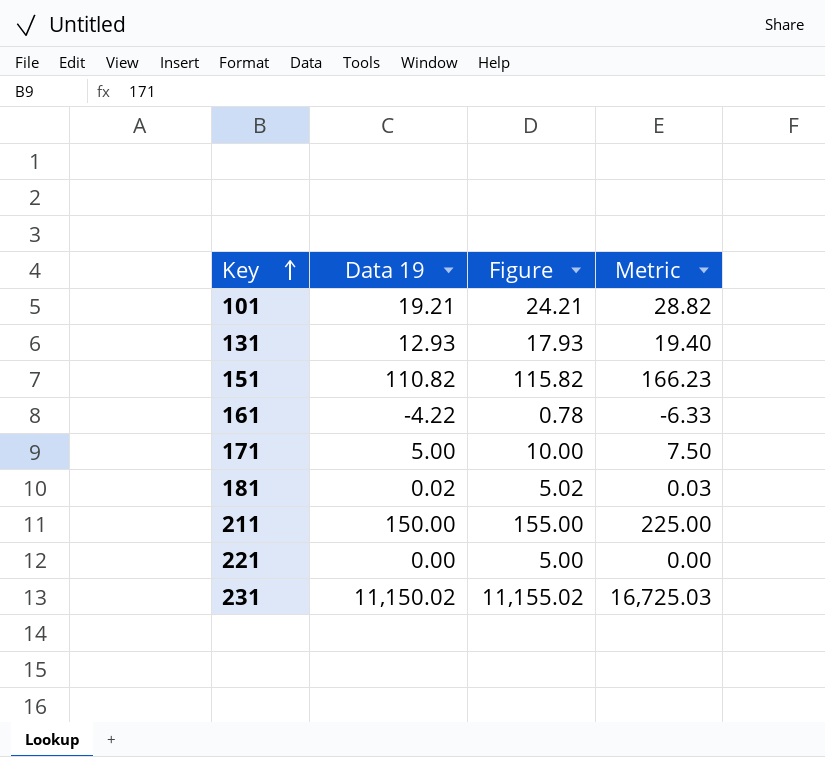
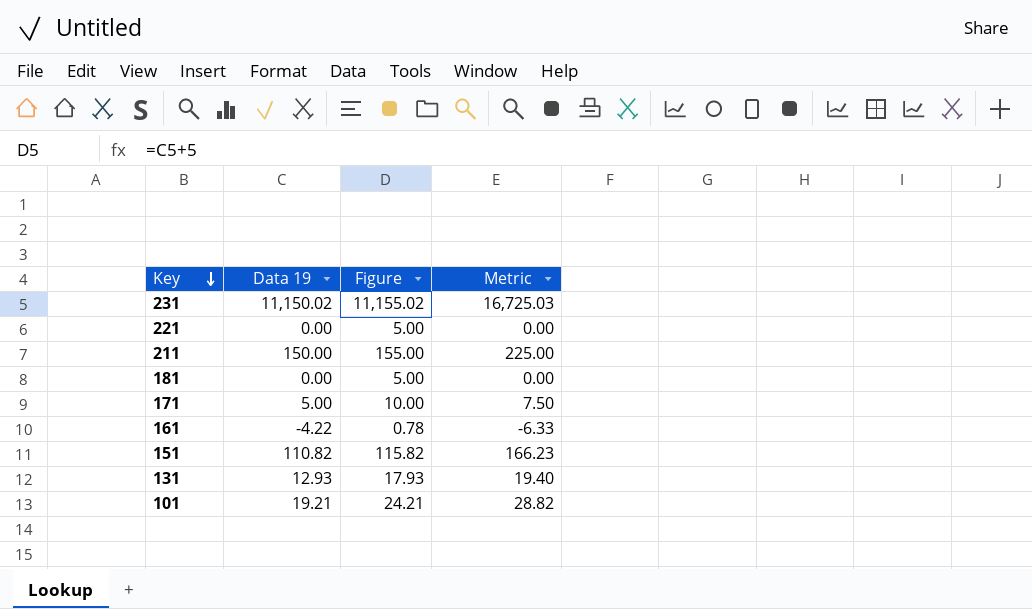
row order: Key ascending -> Key descending
181 | Data 19: 0.02 -> 0.00
181 | Figure: 5.02 -> 5.00
181 | Metric: 0.03 -> 0.00

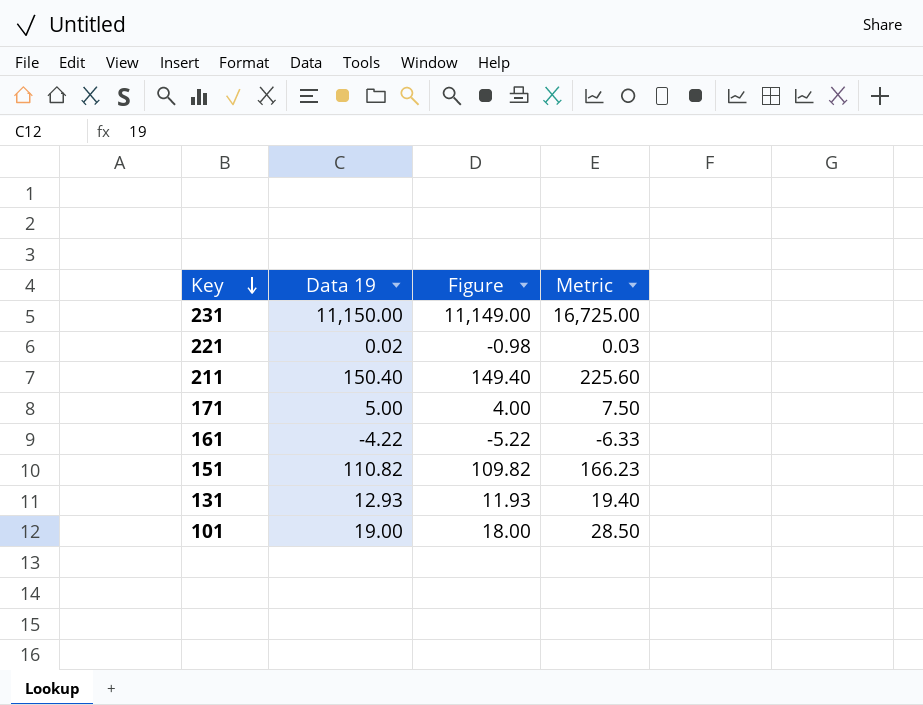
column Figure | formula: [Data 19] + 5 -> [Data 19] - 1
row 181: 0.00 | 5.00 | 0.00 -> none
231 | Data 19: 11,150.02 -> 11,150.00
231 | Metric: 16,725.03 -> 16,725.00
221 | Data 19: 0.00 -> 0.02
221 | Metric: 0.00 -> 0.03
211 | Data 19: 150.00 -> 150.40
211 | Metric: 225.00 -> 225.60
101 | Data 19: 19.21 -> 19.00
101 | Metric: 28.82 -> 28.50

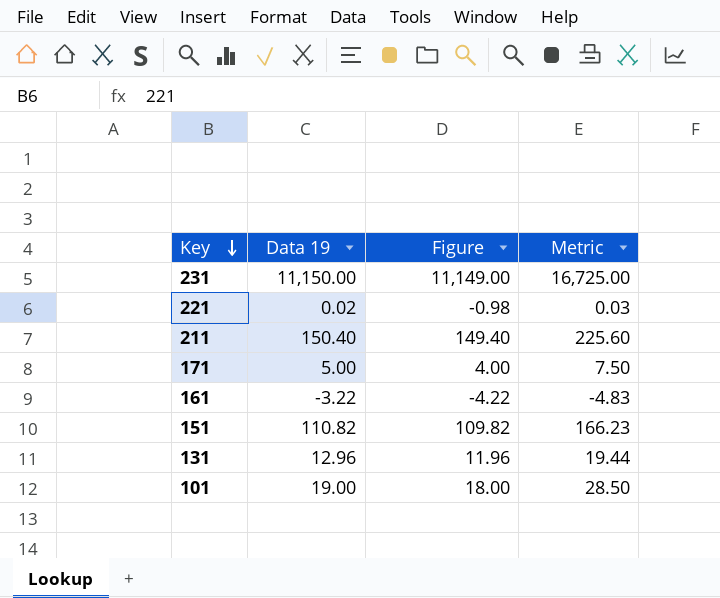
161 | Data 19: -4.22 -> -3.22
161 | Figure: -5.22 -> -4.22
161 | Metric: -6.33 -> -4.83
131 | Data 19: 12.93 -> 12.96
131 | Figure: 11.93 -> 11.96
131 | Metric: 19.40 -> 19.44

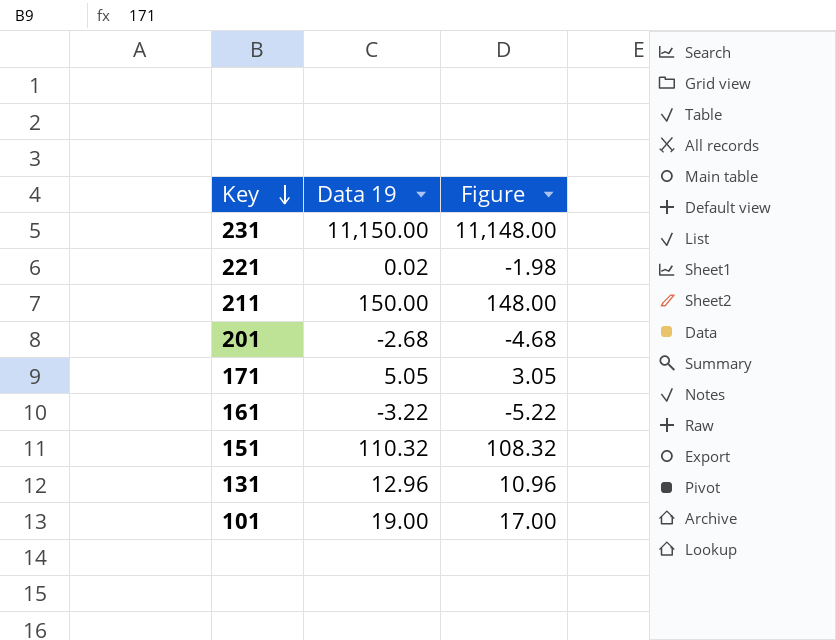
column Metric | formula: [Data 19] * 1.5 -> none
column Figure | formula: [Data 19] - 1 -> [Data 19] - 2
211 | Data 19: 150.40 -> 150.00
row 201: none -> -2.68 | -4.68
171 | Data 19: 5.00 -> 5.05
151 | Data 19: 110.82 -> 110.32

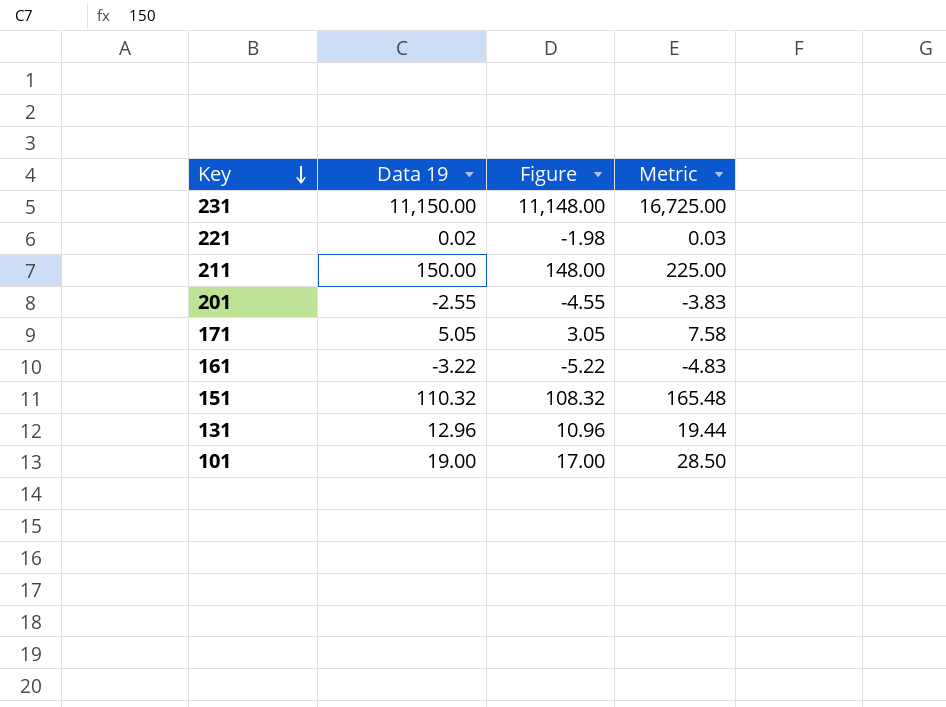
column Metric | formula: none -> [Data 19] * 1.5
201 | Data 19: -2.68 -> -2.55
201 | Figure: -4.68 -> -4.55

